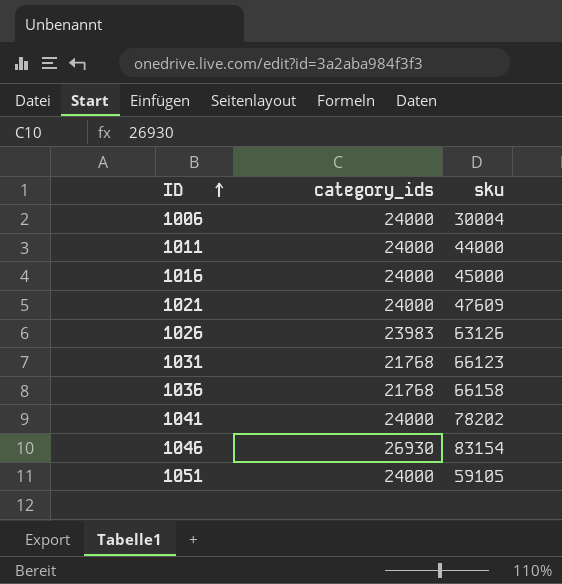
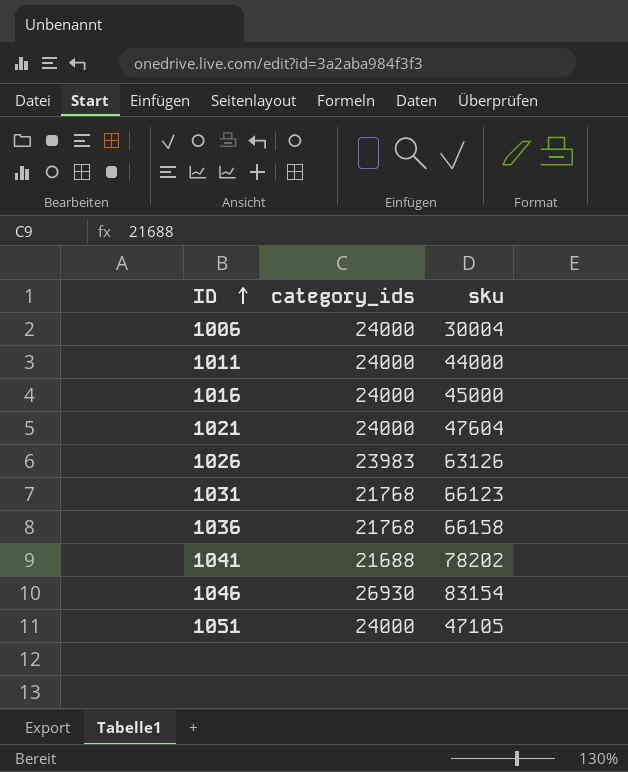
1021 | sku: 47609 -> 47604
1041 | category_ids: 24000 -> 21688
1051 | sku: 59105 -> 47105

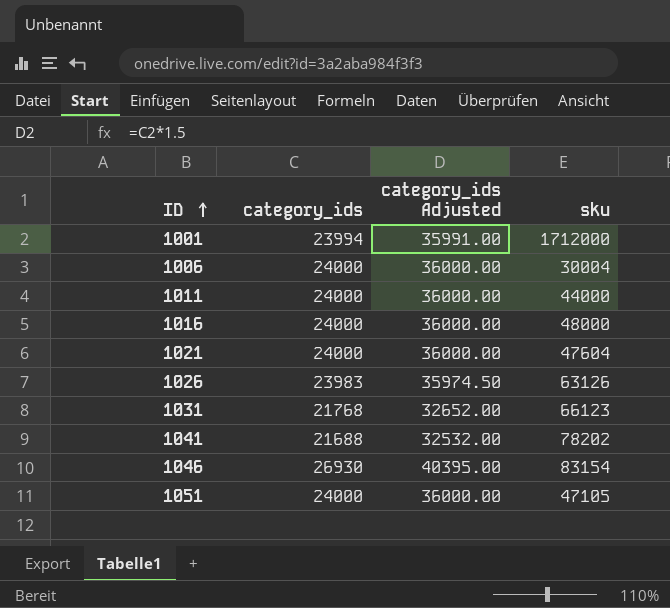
column category_ids Adjusted | formula: none -> [category_ids] * 1.5
row 1036: 21768 | 66158 -> none
row 1001: none -> 23994 | 35991.00 | 1712000
1016 | sku: 45000 -> 48000

